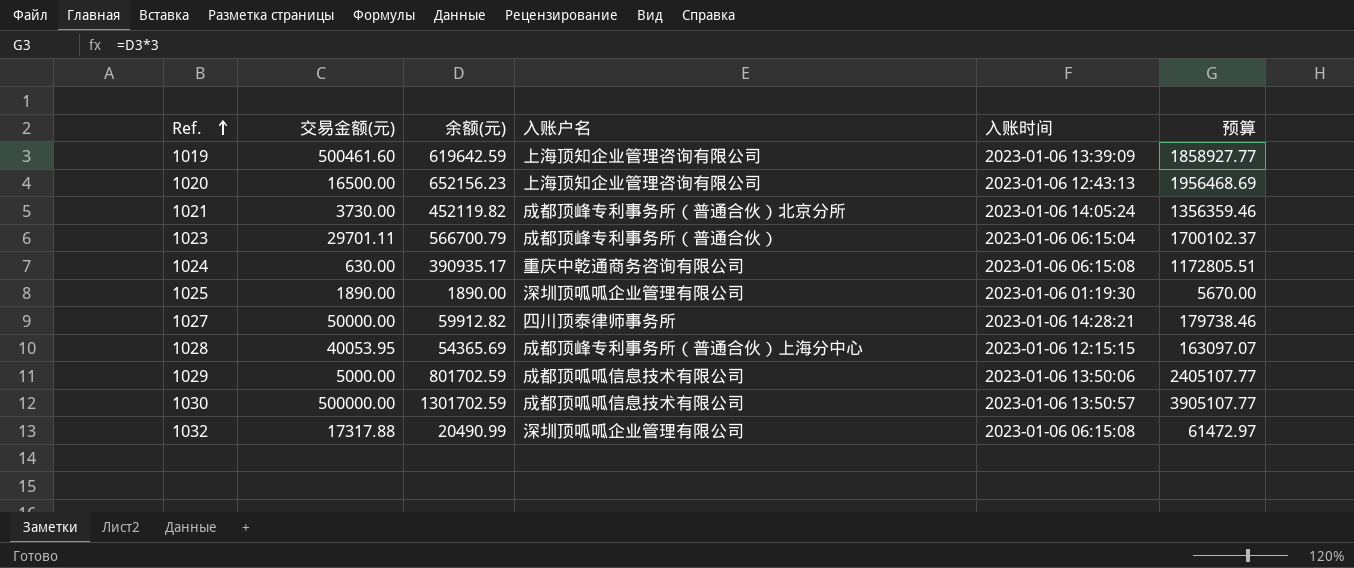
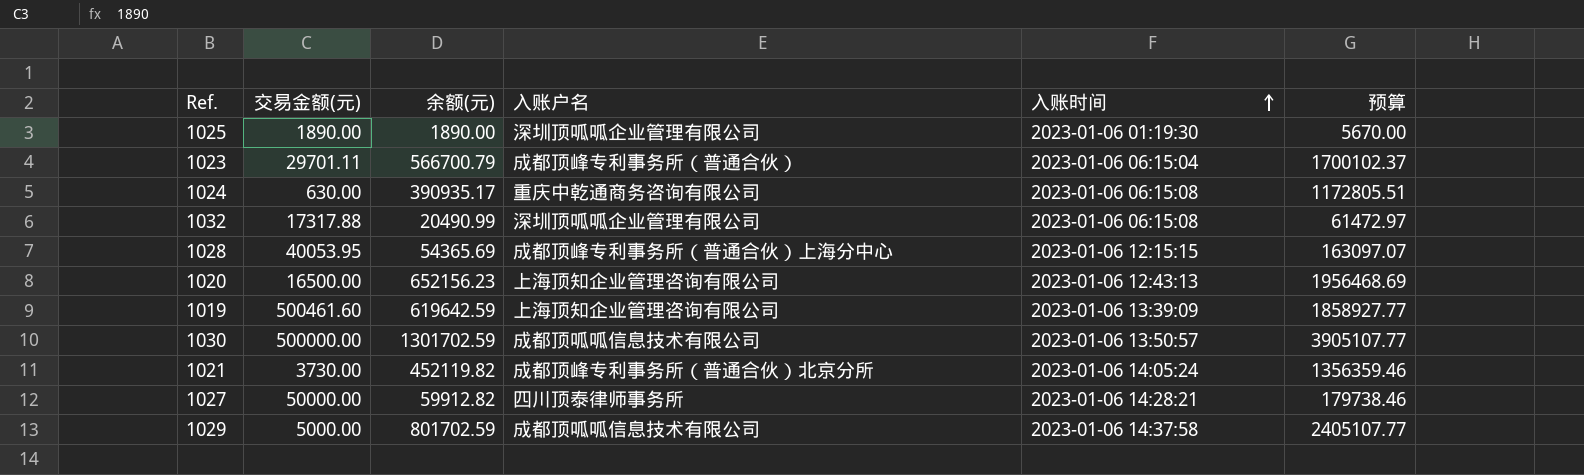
row order: Ref. ascending -> 入账时间 ascending
1029 | 入账时间: 2023-01-06 13:50:06 -> 2023-01-06 14:37:58

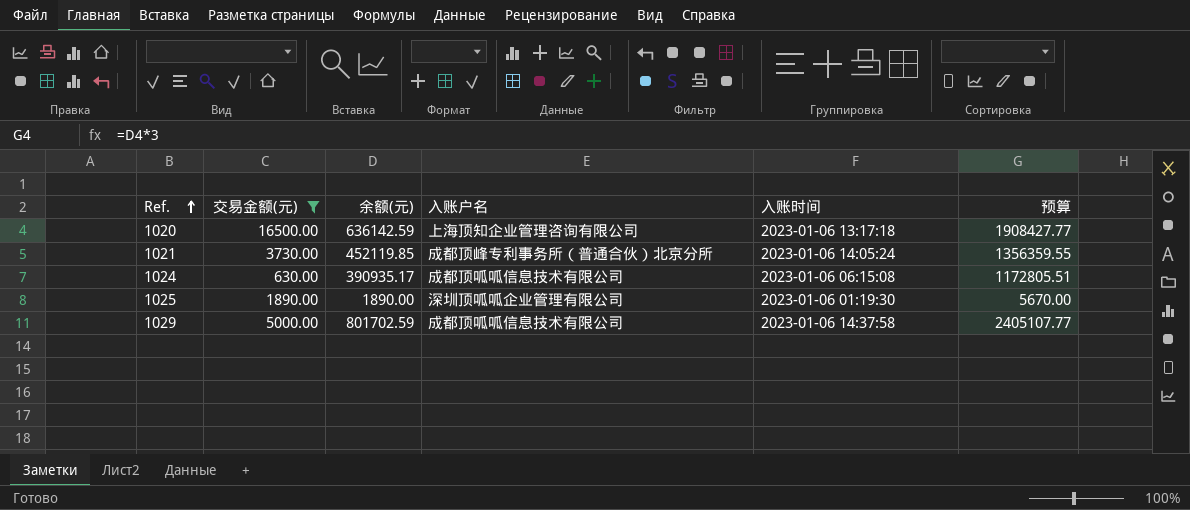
filter: none -> 交易金额(元) <= 16500.00
row order: 入账时间 ascending -> Ref. ascending
1020 | 余额(元): 652156.23 -> 636142.59
1020 | 入账时间: 2023-01-06 12:43:13 -> 2023-01-06 13:17:18
1020 | 预算: 1956468.69 -> 1908427.77
1021 | 余额(元): 452119.82 -> 452119.85
1021 | 预算: 1356359.46 -> 1356359.55
1024 | 入账户名: 重庆中乾通商务咨询有限公司 -> 成都顶呱呱信息技术有限公司

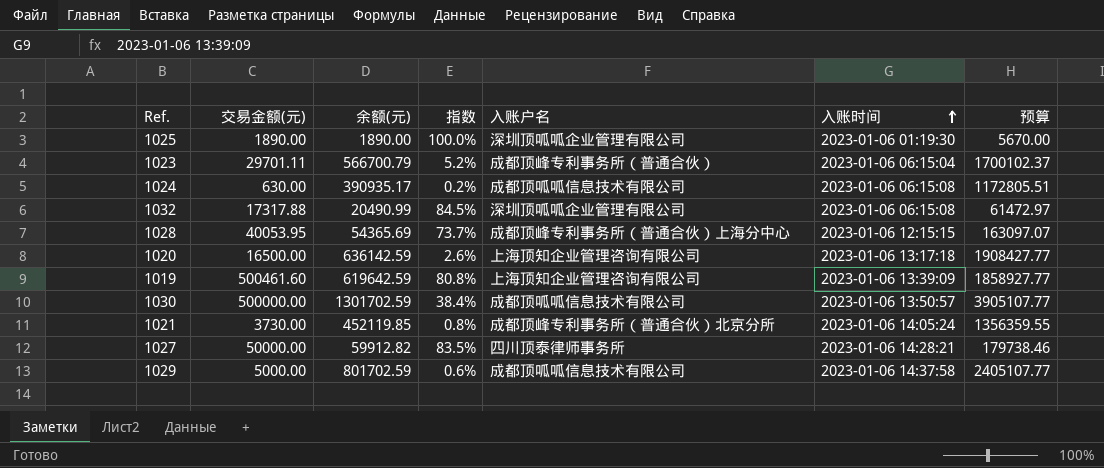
filter: 交易金额(元) <= 16500.00 -> none
row order: Ref. ascending -> 入账时间 ascending
column 指数 | formula: none -> [交易金额(元)] / [余额(元)]

